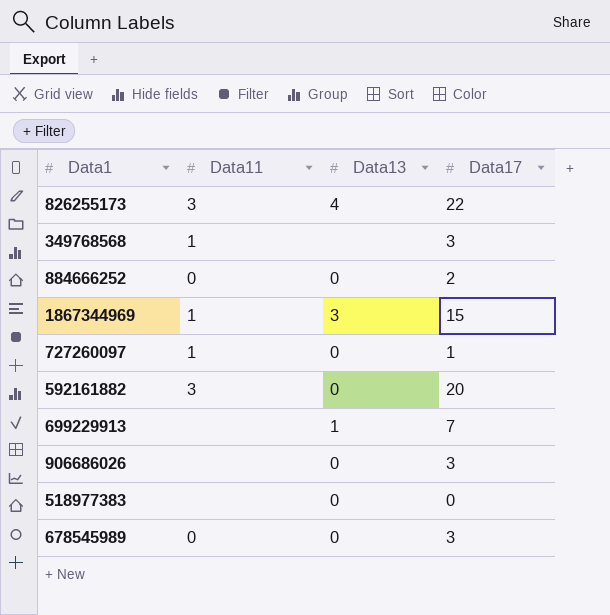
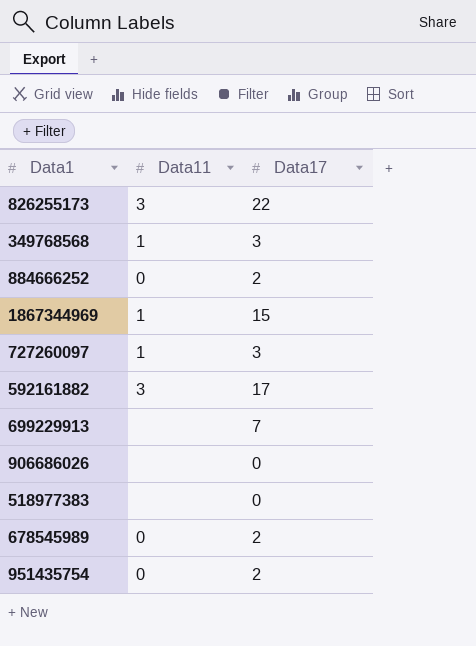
column Data13 | position: 3 -> none
727260097 | Data17: 1 -> 3
592161882 | Data17: 20 -> 17
906686026 | Data17: 3 -> 0
678545989 | Data17: 3 -> 2
row 951435754: none -> 0 | 2

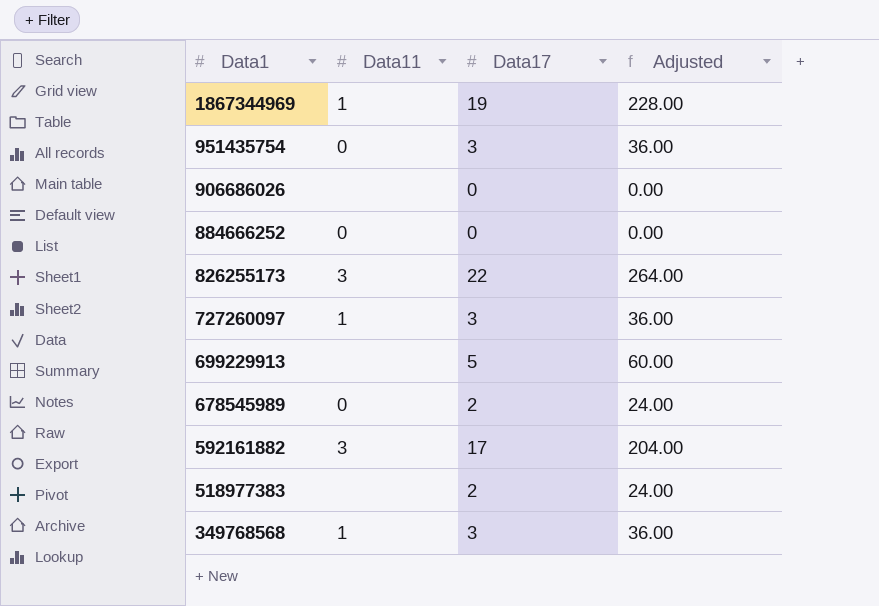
row order: none -> Data1 descending
column Adjusted | formula: none -> [Data17] * 12
1867344969 | Data17: 15 -> 19
951435754 | Data17: 2 -> 3
884666252 | Data17: 2 -> 0
699229913 | Data17: 7 -> 5
518977383 | Data17: 0 -> 2

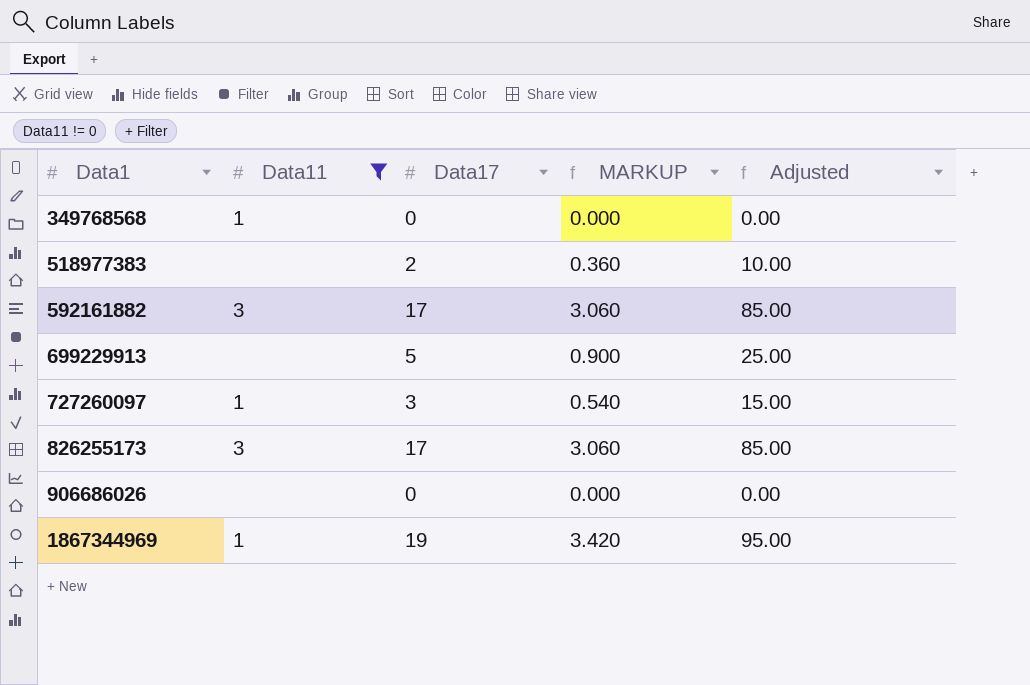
filter: none -> Data11 != 0
row order: Data1 descending -> Data1 ascending
column MARKUP | formula: none -> [Data17] * 0.18
column Adjusted | formula: [Data17] * 12 -> [Data17] * 5
349768568 | Data17: 3 -> 0
826255173 | Data17: 22 -> 17

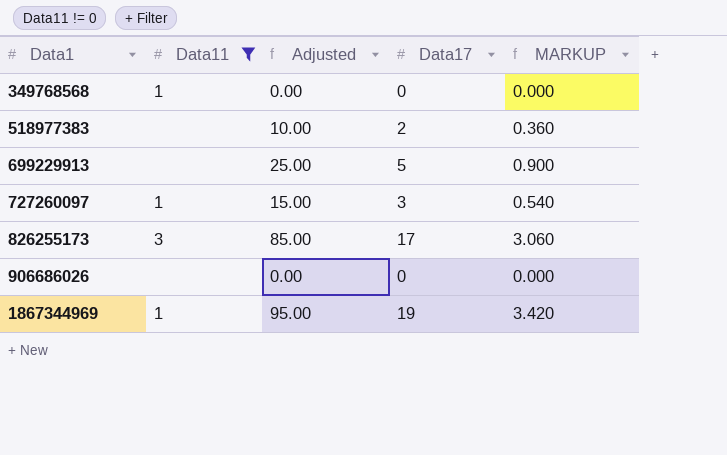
column Adjusted | position: 5 -> 3
row 592161882: 3 | 17 | 3.060 | 85.00 -> none

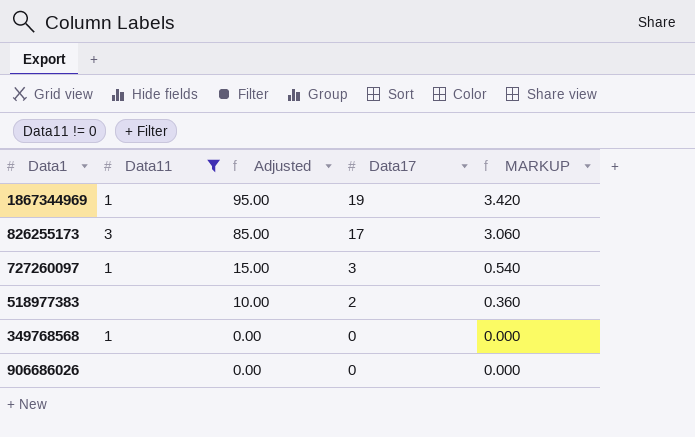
row order: Data1 ascending -> Adjusted descending
row 699229913: none | 25.00 | 5 | 0.900 -> none

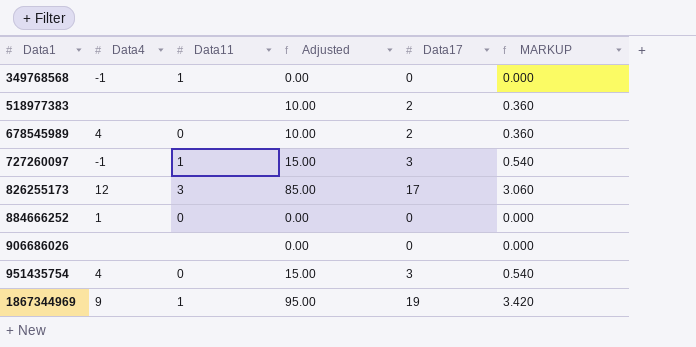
filter: Data11 != 0 -> none
row order: Adjusted descending -> Data1 ascending
column Data4 | position: none -> 2

